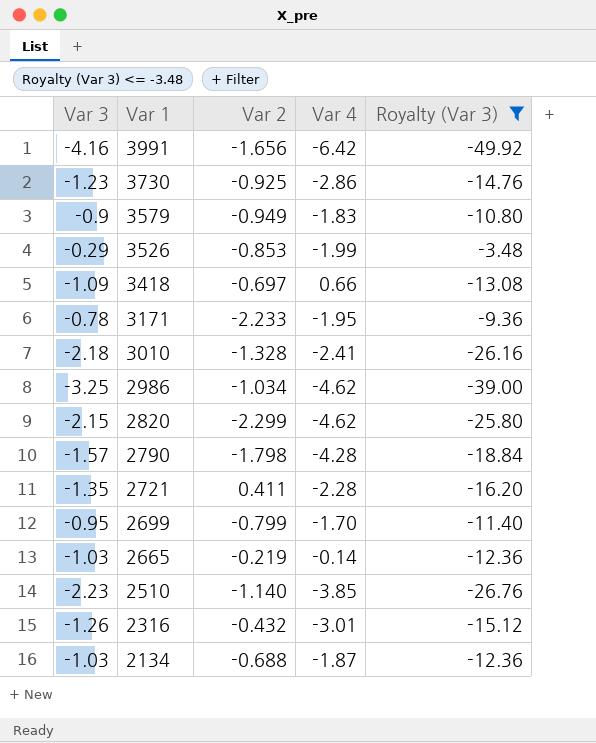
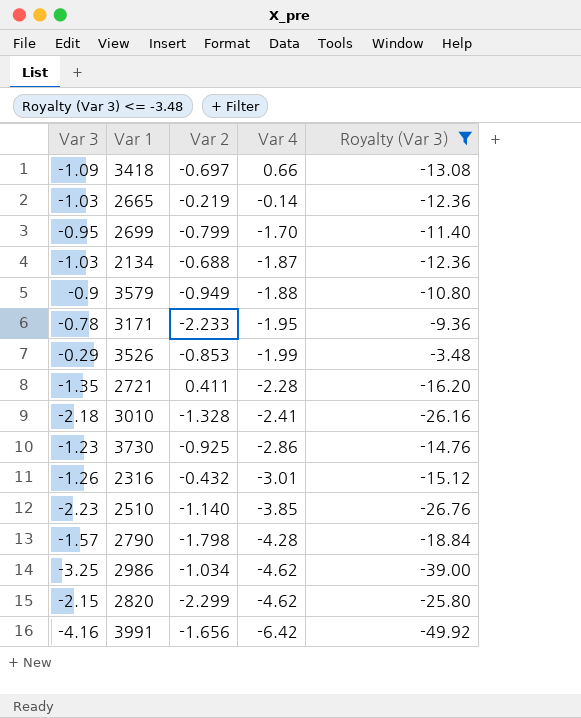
row order: Var 1 descending -> Var 4 descending
3579 | Var 4: -1.83 -> -1.88

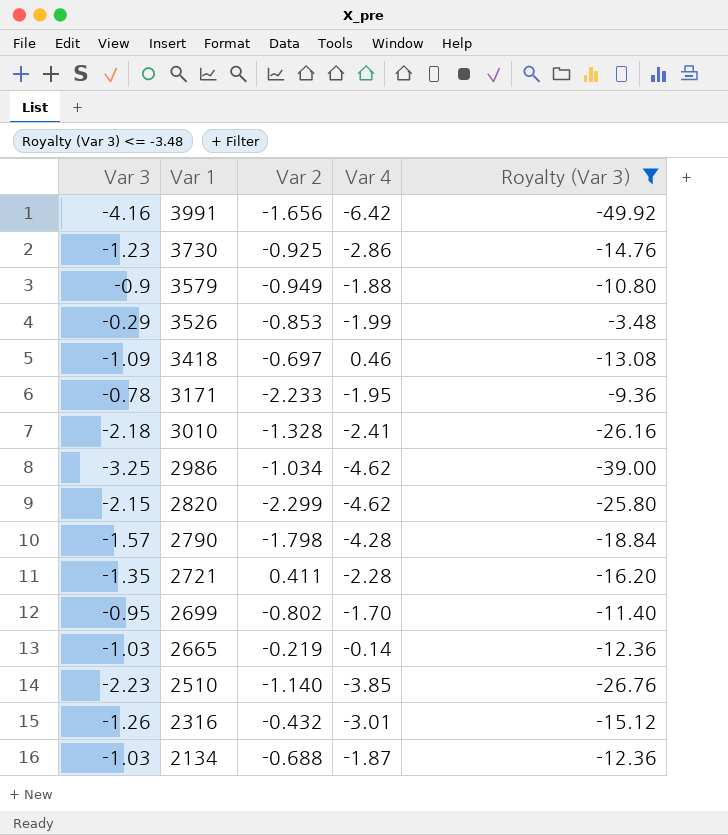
row order: Var 4 descending -> Var 1 descending
3418 | Var 4: 0.66 -> 0.46
2699 | Var 2: -0.799 -> -0.802

